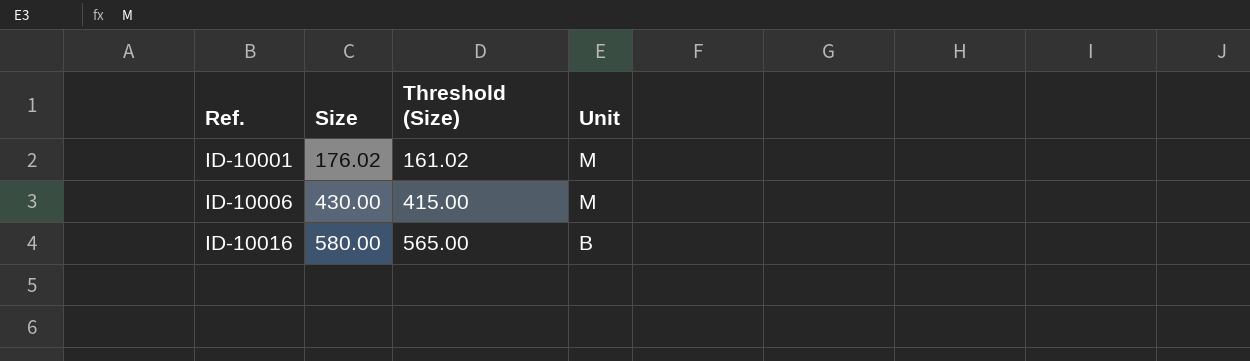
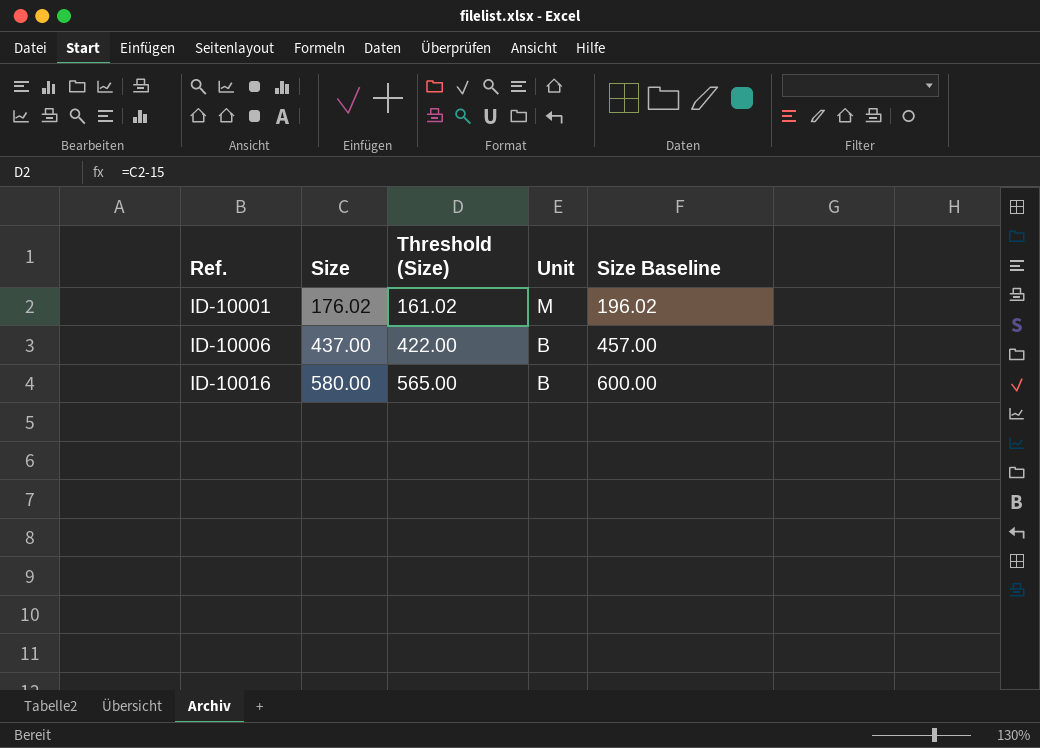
column Size Baseline | formula: none -> [Size] + 20
ID-10006 | Size: 430.00 -> 437.00
ID-10006 | Threshold (Size): 415.00 -> 422.00
ID-10006 | Unit: M -> B

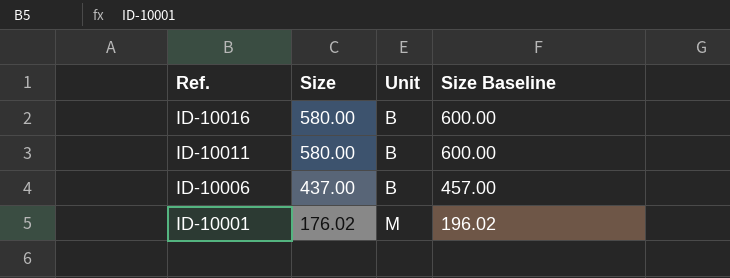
row order: Ref. ascending -> Ref. descending
column Threshold (Size) | formula: [Size] - 15 -> none
row ID-10011: none -> 580.00 | B | 600.00

